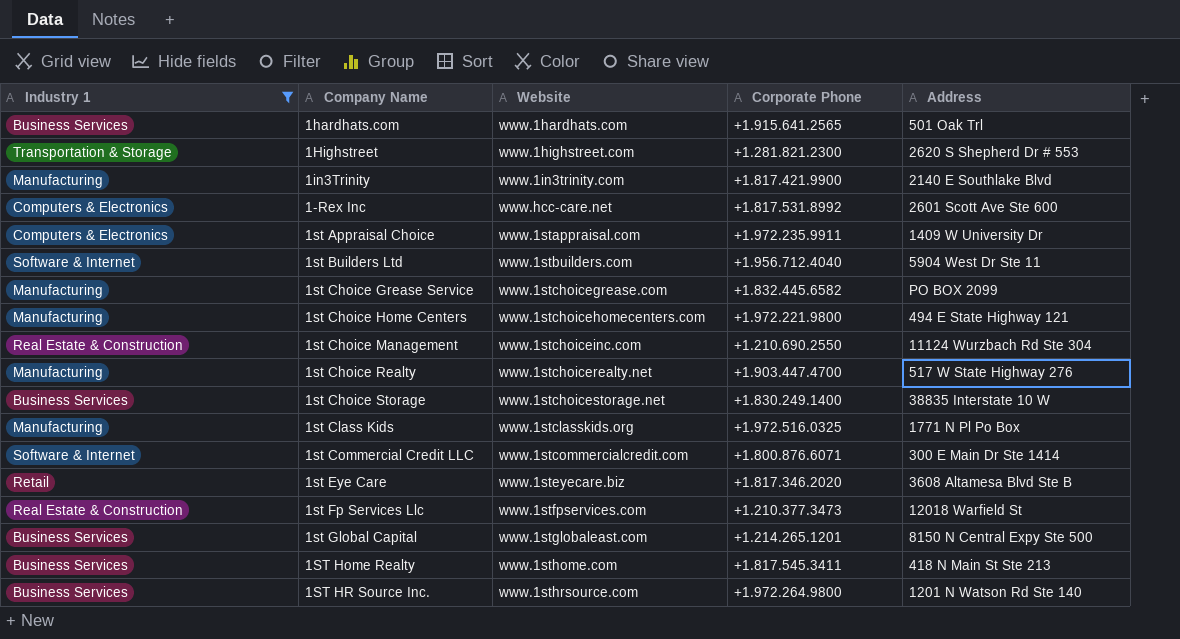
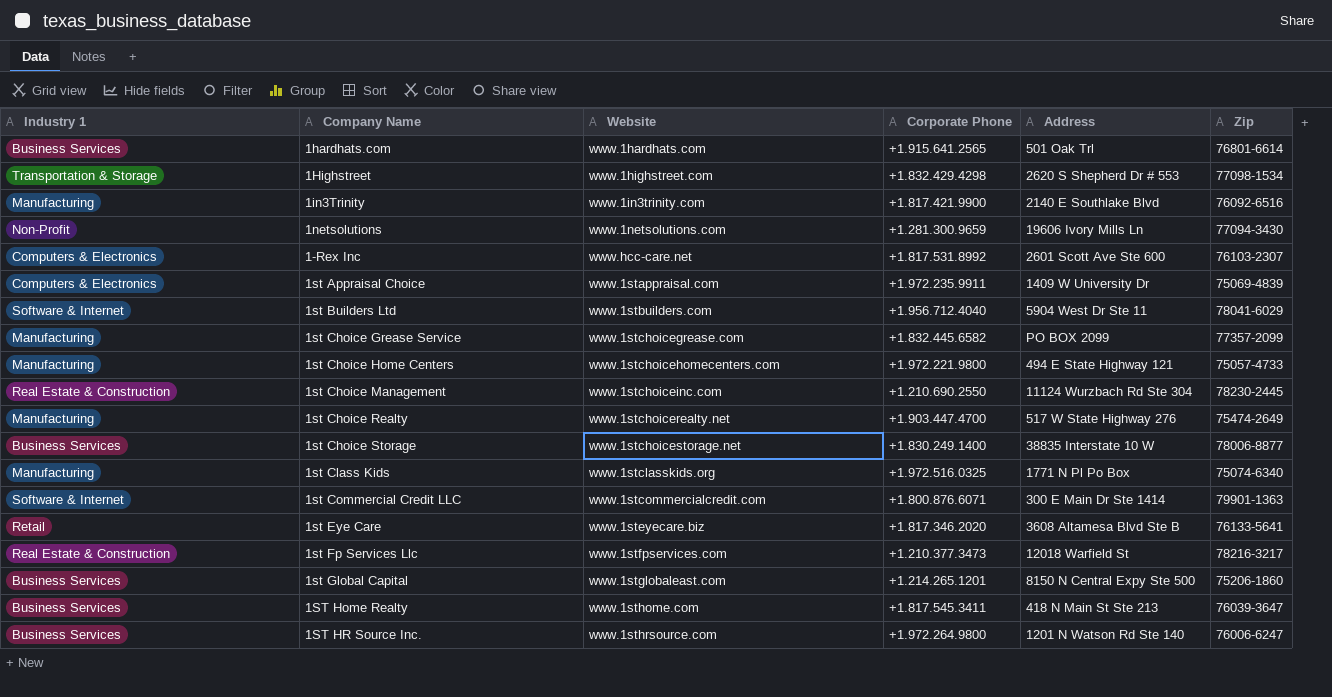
filter: Industry 1 != Non-Profit -> none
column Zip | position: none -> 6
1Highstreet | Corporate Phone: +1.281.821.2300 -> +1.832.429.4298

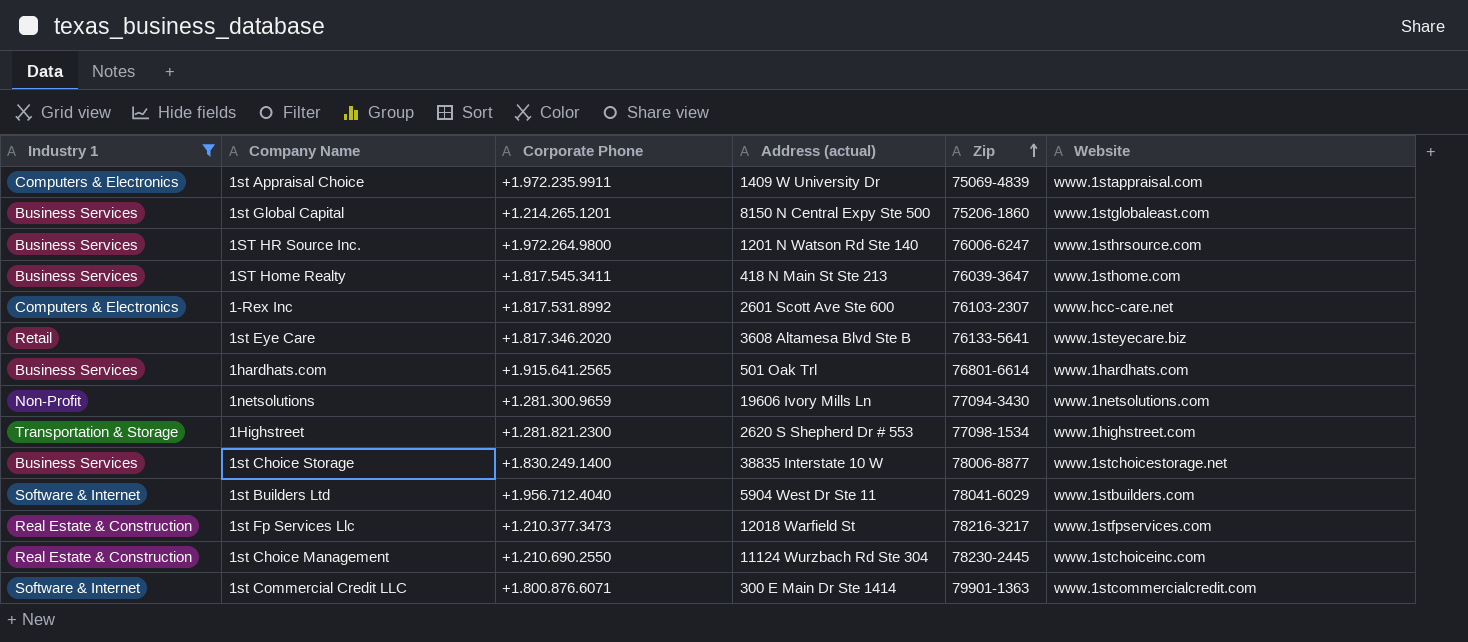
filter: none -> Industry 1 != Manufacturing
row order: none -> Zip ascending
column name: Address -> Address (actual)
column Website | position: 3 -> 6
1Highstreet | Corporate Phone: +1.832.429.4298 -> +1.281.821.2300

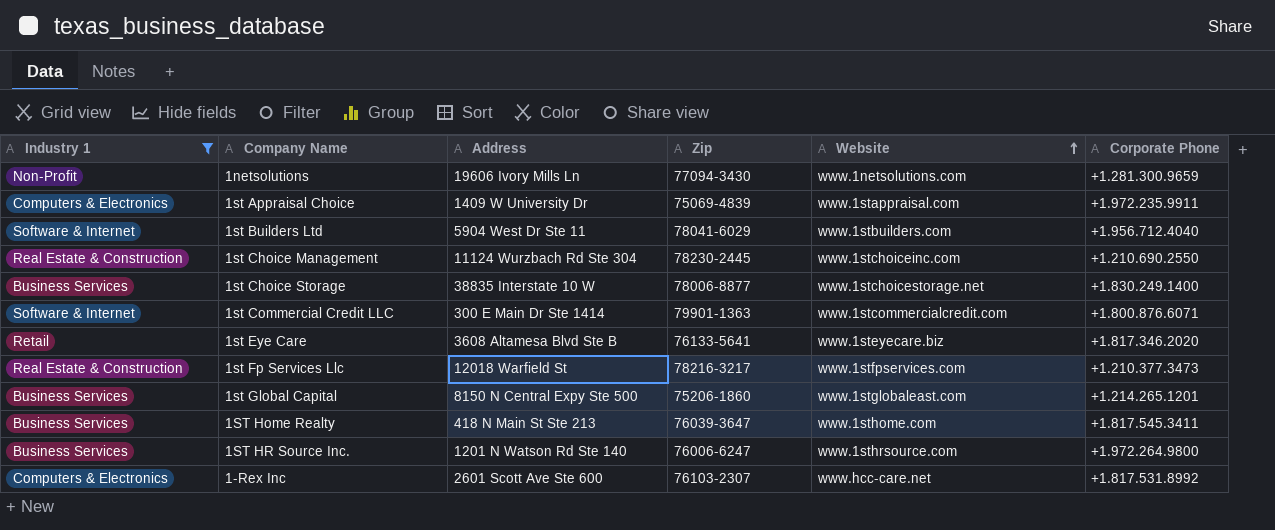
row order: Zip ascending -> Website ascending
column name: Address (actual) -> Address
column Corporate Phone | position: 3 -> 6
row 1hardhats.com: Business Services | +1.915.641.2565 | 501 Oak Trl | 76801-6614 | www.1hardhats.com -> none
row 1Highstreet: Transportation & Storage | +1.281.821.2300 | 2620 S Shepherd Dr # 553 | 77098-1534 | www.1highstreet.com -> none

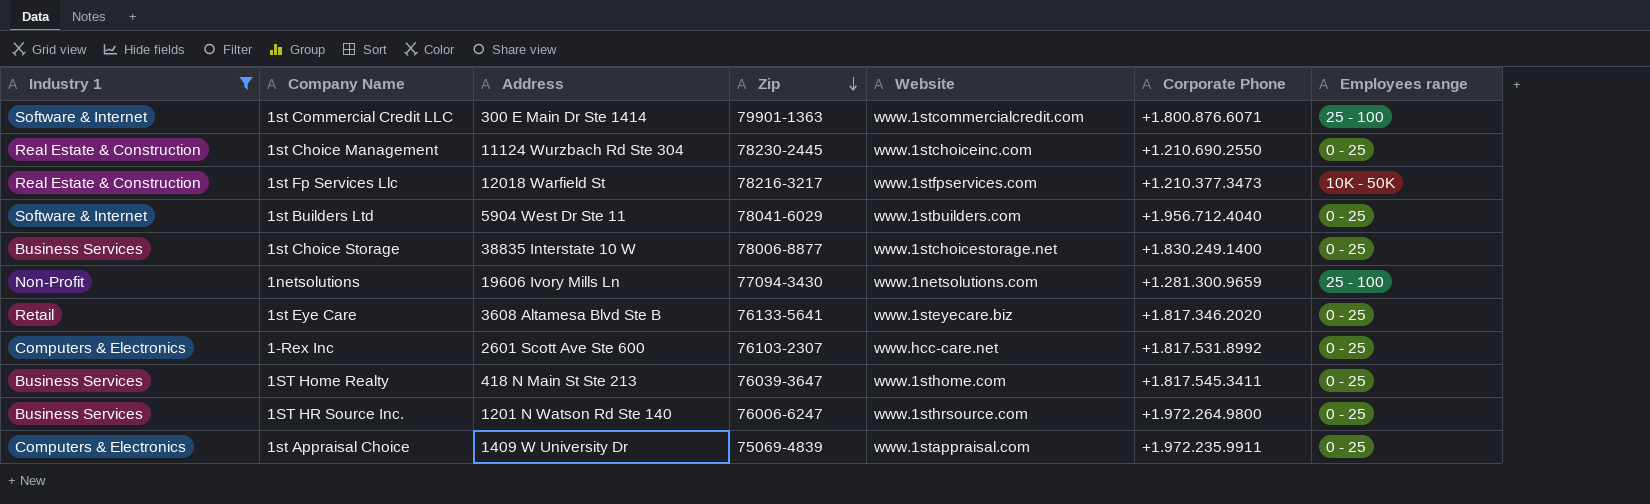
row order: Website ascending -> Zip descending
column Employees range | position: none -> 7
row 1st Global Capital: Business Services | 8150 N Central Expy Ste 500 | 75206-1860 | www.1stglobaleast.com | +1.214.265.1201 -> none

